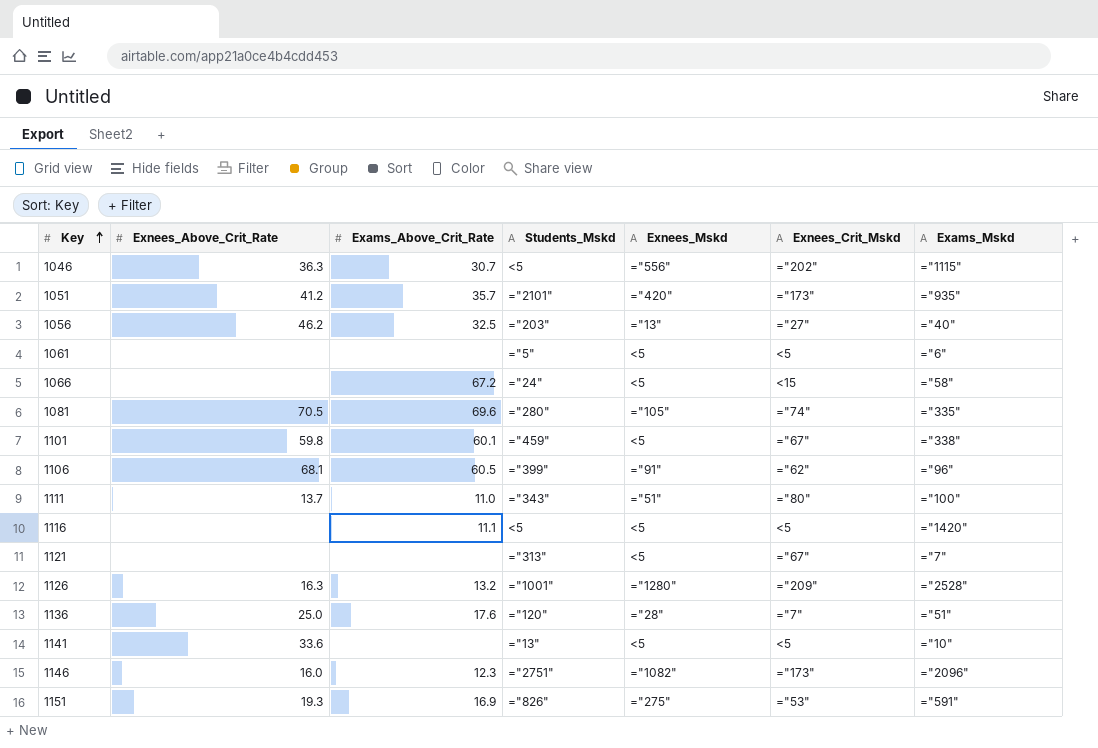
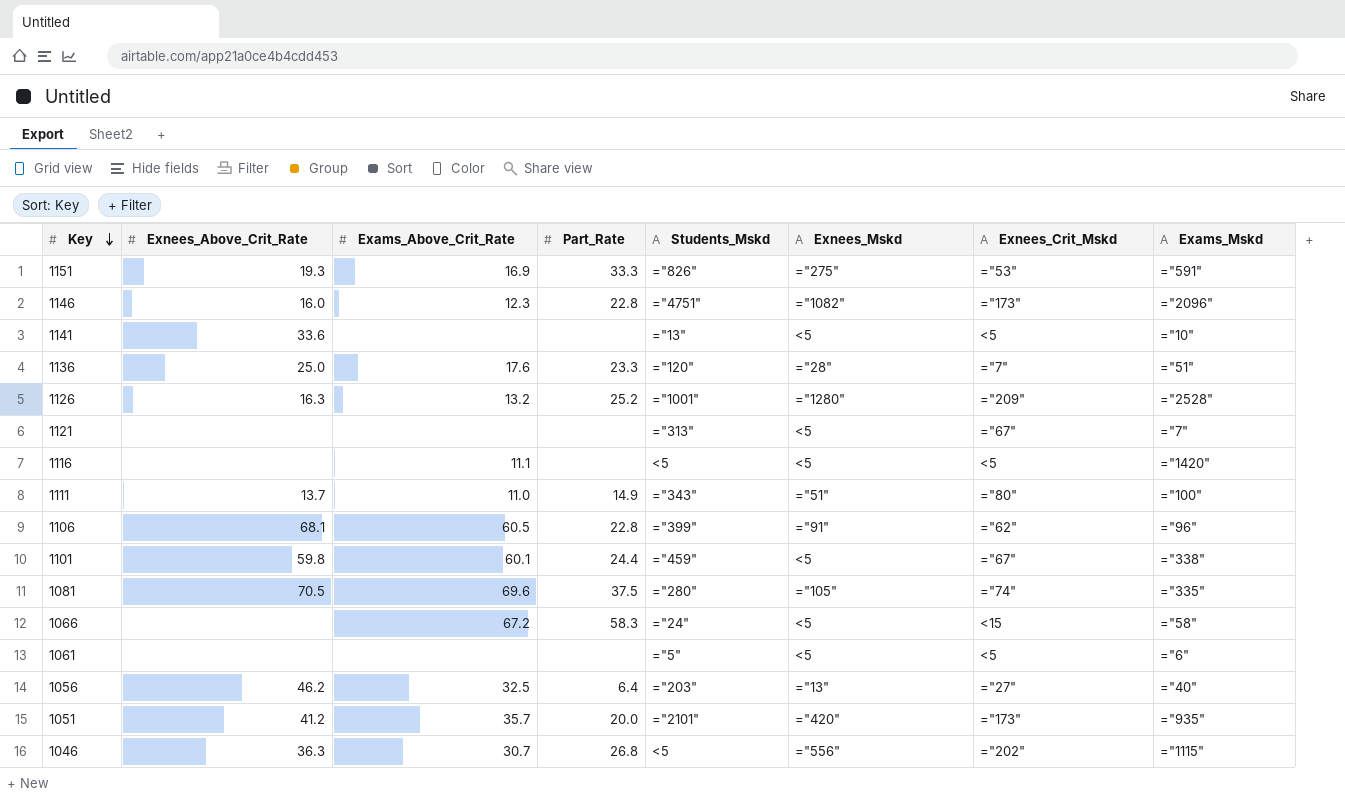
row order: Key ascending -> Key descending
column Part_Rate | position: none -> 4
1146 | Students_Mskd: ="2751" -> ="4751"

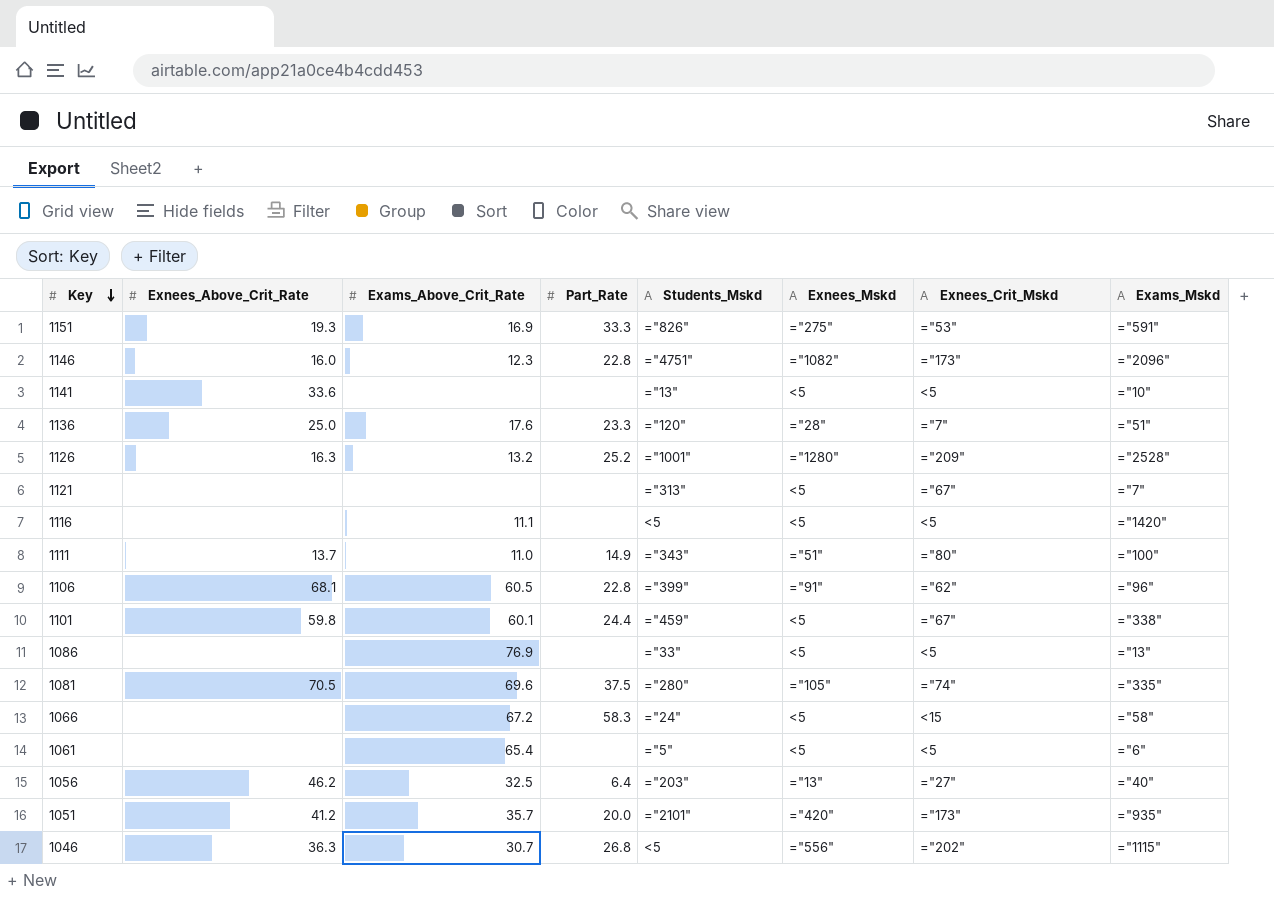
row 1086: none -> none | 76.9 | none | ="33" | <5 | <5 | ="13"
1061 | Exams_Above_Crit_Rate: none -> 65.4

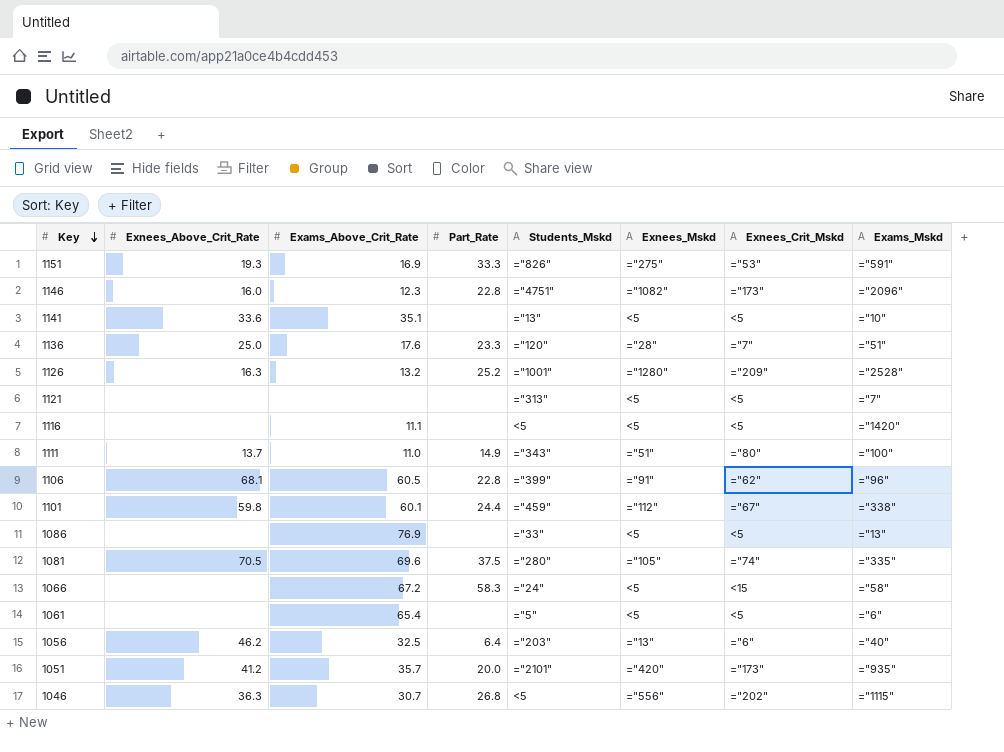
1141 | Exams_Above_Crit_Rate: none -> 35.1
1121 | Exnees_Crit_Mskd: ="67" -> <5
1101 | Exnees_Mskd: <5 -> ="112"
1056 | Exnees_Crit_Mskd: ="27" -> ="6"

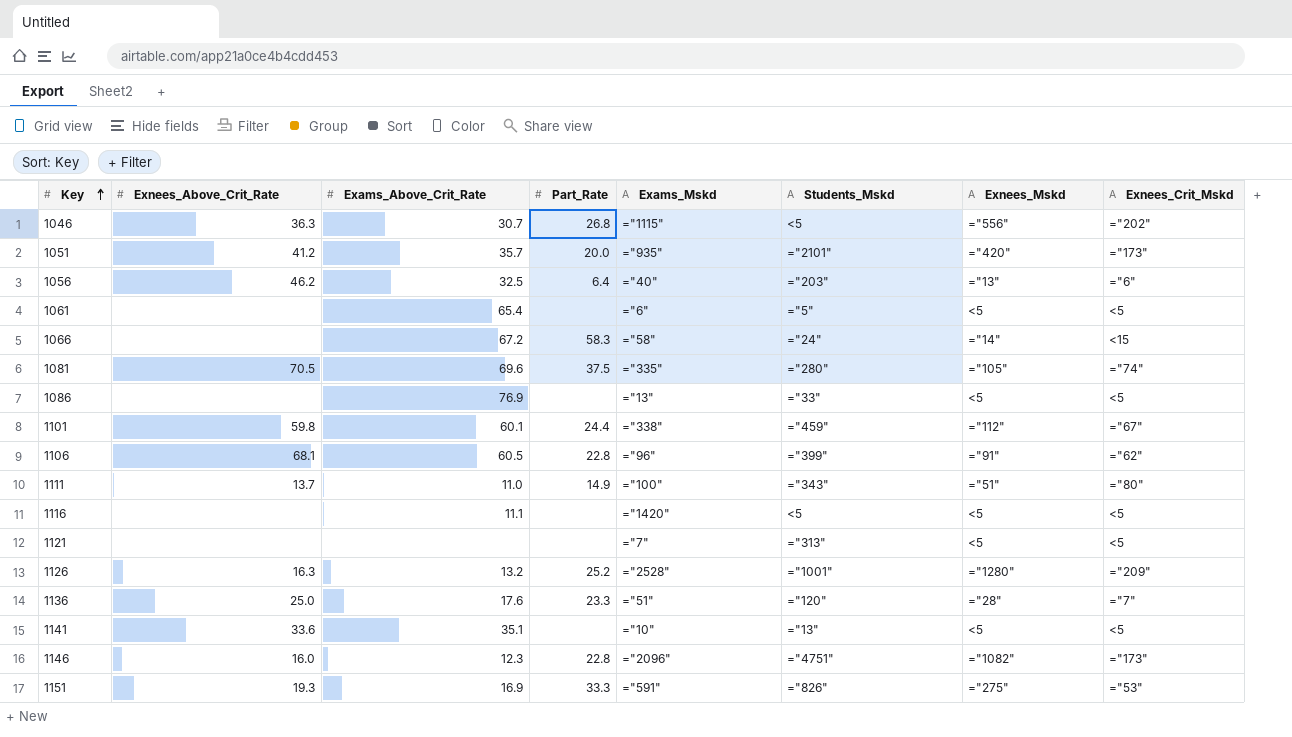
row order: Key descending -> Key ascending
column Exams_Mskd | position: 8 -> 5
1066 | Exnees_Mskd: <5 -> ="14"

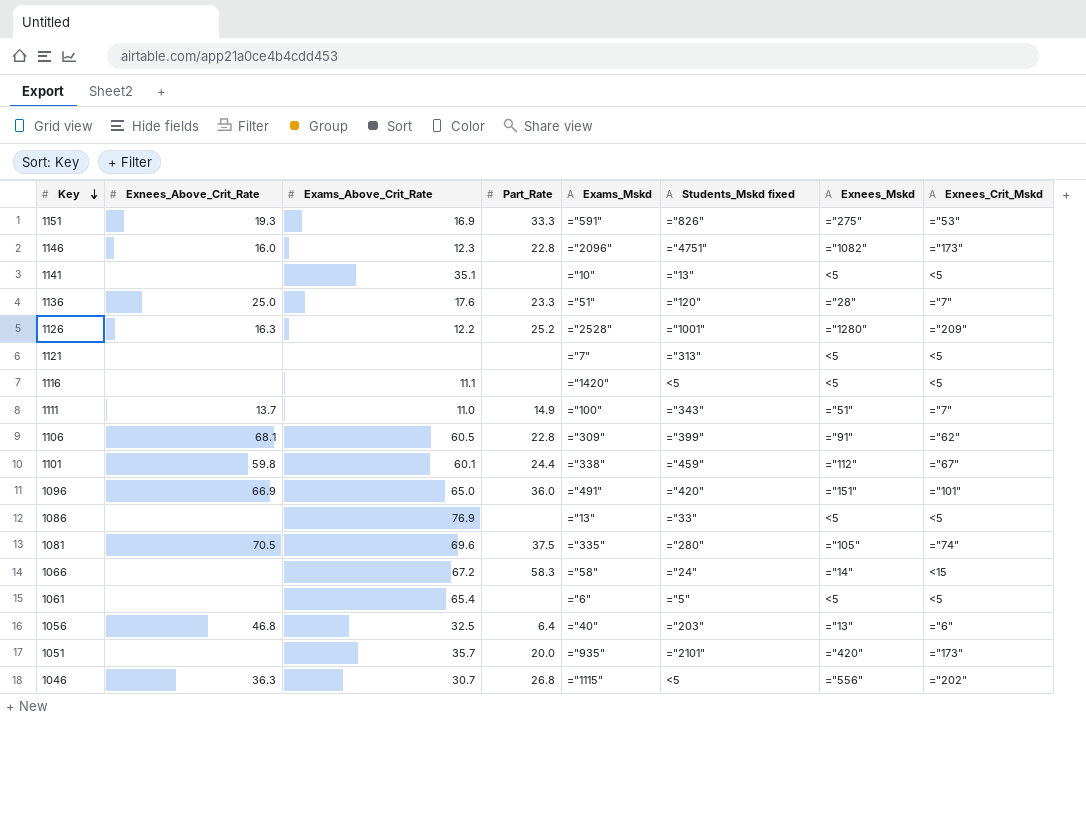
row order: Key ascending -> Key descending
column name: Students_Mskd -> Students_Mskd fixed
1141 | Exnees_Above_Crit_Rate: 33.6 -> none
1126 | Exams_Above_Crit_Rate: 13.2 -> 12.2
1111 | Exnees_Crit_Mskd: ="80" -> ="7"
1106 | Exams_Mskd: ="96" -> ="309"
row 1096: none -> 66.9 | 65.0 | 36.0 | ="491" | ="420" | ="151" | ="101"
1056 | Exnees_Above_Crit_Rate: 46.2 -> 46.8
1051 | Exnees_Above_Crit_Rate: 41.2 -> none

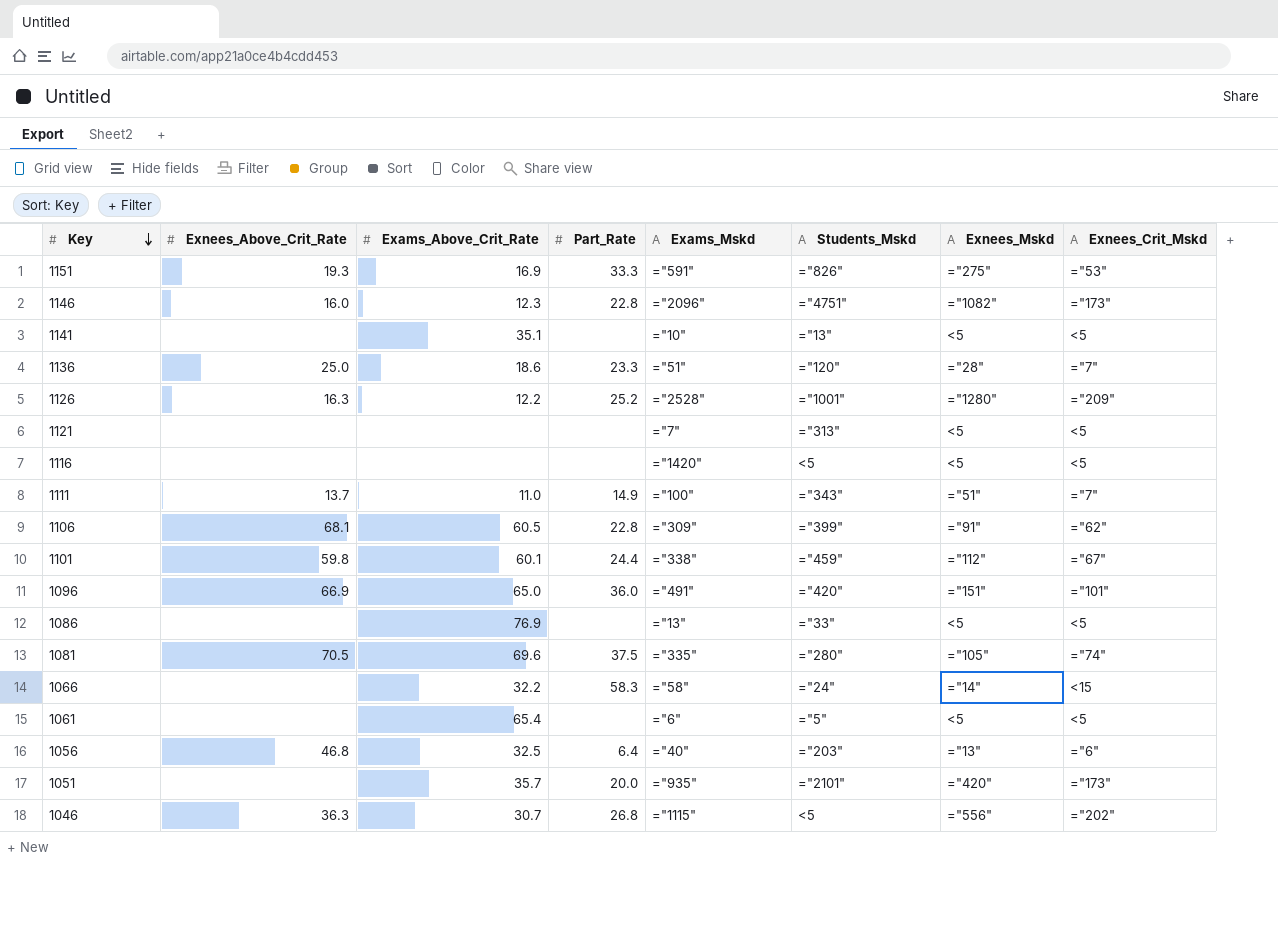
column name: Students_Mskd fixed -> Students_Mskd
1136 | Exams_Above_Crit_Rate: 17.6 -> 18.6
1116 | Exams_Above_Crit_Rate: 11.1 -> none
1066 | Exams_Above_Crit_Rate: 67.2 -> 32.2

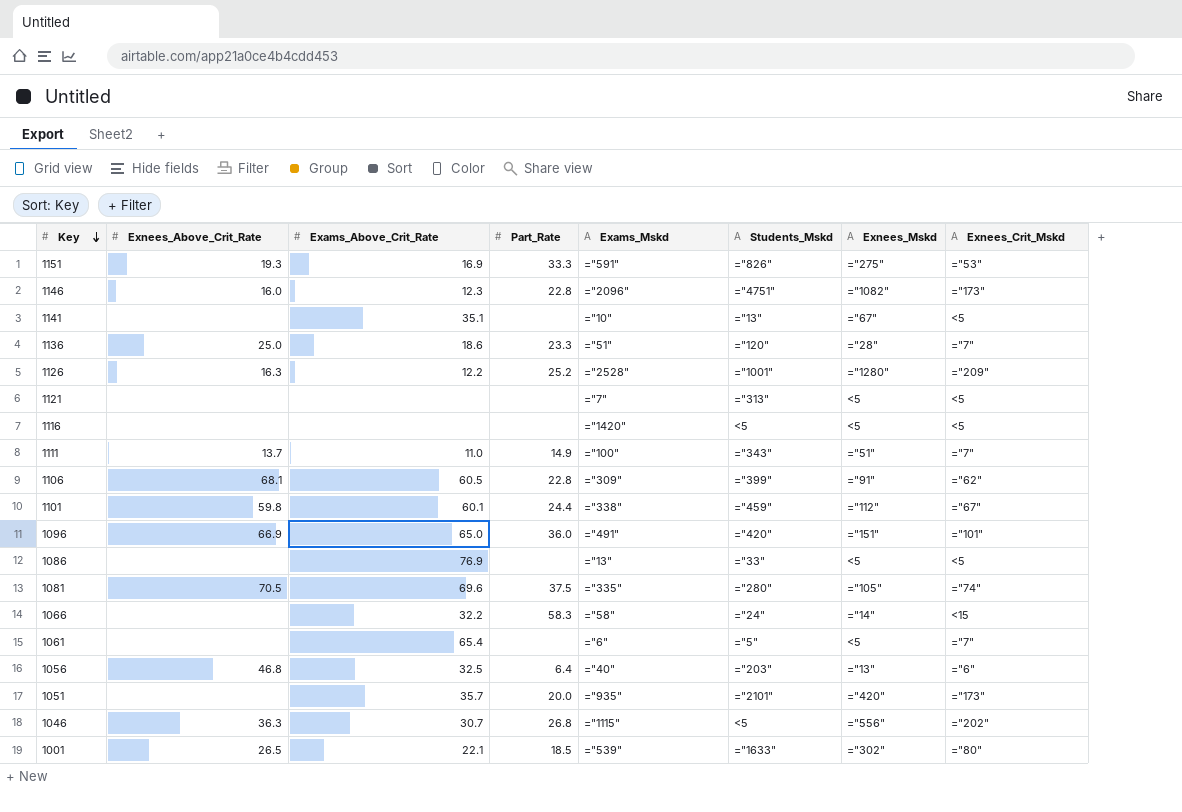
1141 | Exnees_Mskd: <5 -> ="67"
1061 | Exnees_Crit_Mskd: <5 -> ="7"
row 1001: none -> 26.5 | 22.1 | 18.5 | ="539" | ="1633" | ="302" | ="80"

